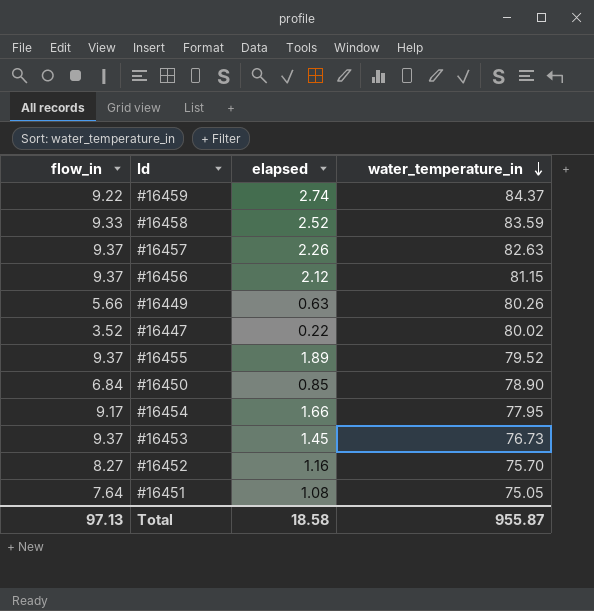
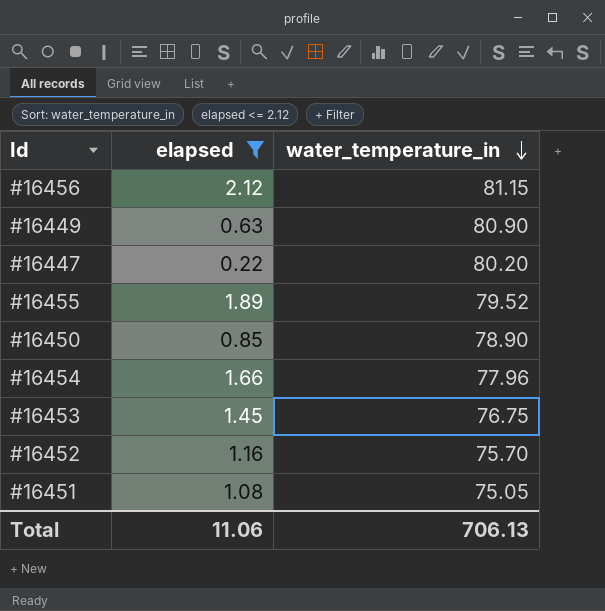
filter: none -> elapsed <= 2.12
column flow_in | position: 1 -> none
#16449 | water_temperature_in: 80.26 -> 80.90
#16447 | water_temperature_in: 80.02 -> 80.20
#16454 | water_temperature_in: 77.95 -> 77.96
#16453 | water_temperature_in: 76.73 -> 76.75
Total | elapsed: 18.58 -> 11.06
Total | water_temperature_in: 955.87 -> 706.13

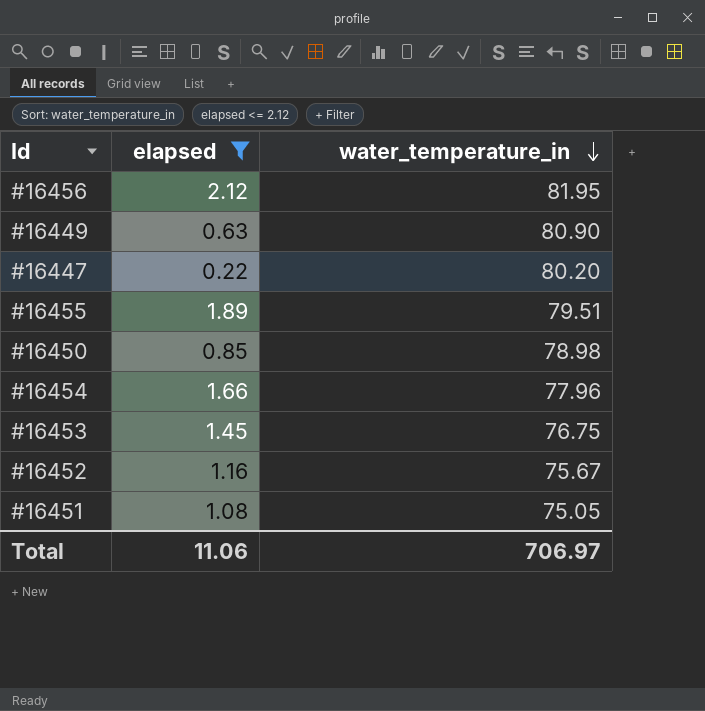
#16456 | water_temperature_in: 81.15 -> 81.95
#16455 | water_temperature_in: 79.52 -> 79.51
#16450 | water_temperature_in: 78.90 -> 78.98
#16452 | water_temperature_in: 75.70 -> 75.67
Total | water_temperature_in: 706.13 -> 706.97

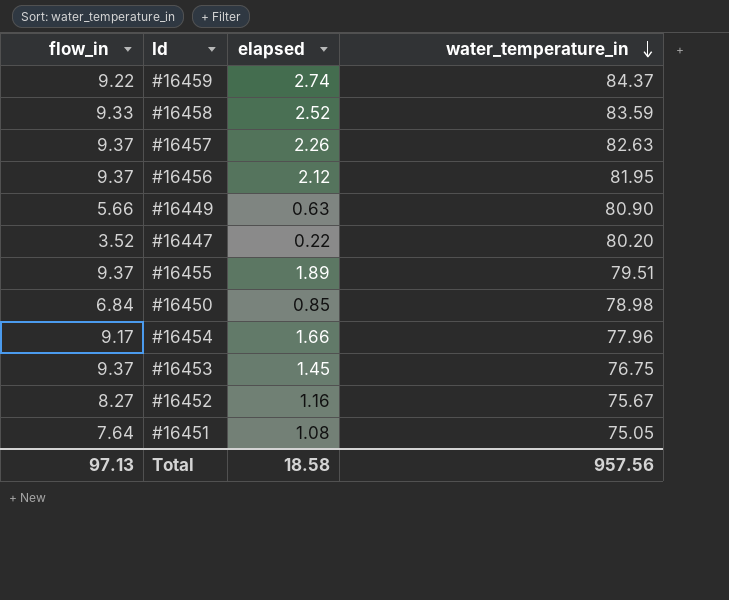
filter: elapsed <= 2.12 -> none
column flow_in | position: none -> 1
Total | elapsed: 11.06 -> 18.58
Total | water_temperature_in: 706.97 -> 957.56

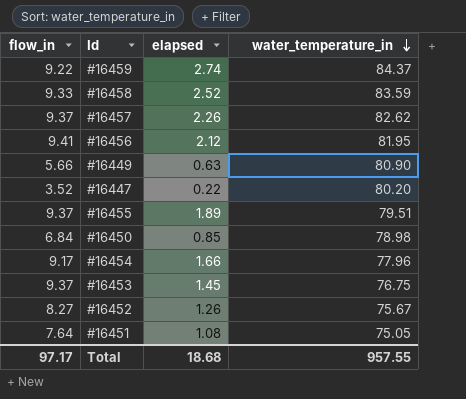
#16457 | water_temperature_in: 82.63 -> 82.62
#16456 | flow_in: 9.37 -> 9.41
#16452 | elapsed: 1.16 -> 1.26
Total | flow_in: 97.13 -> 97.17
Total | elapsed: 18.58 -> 18.68
Total | water_temperature_in: 957.56 -> 957.55

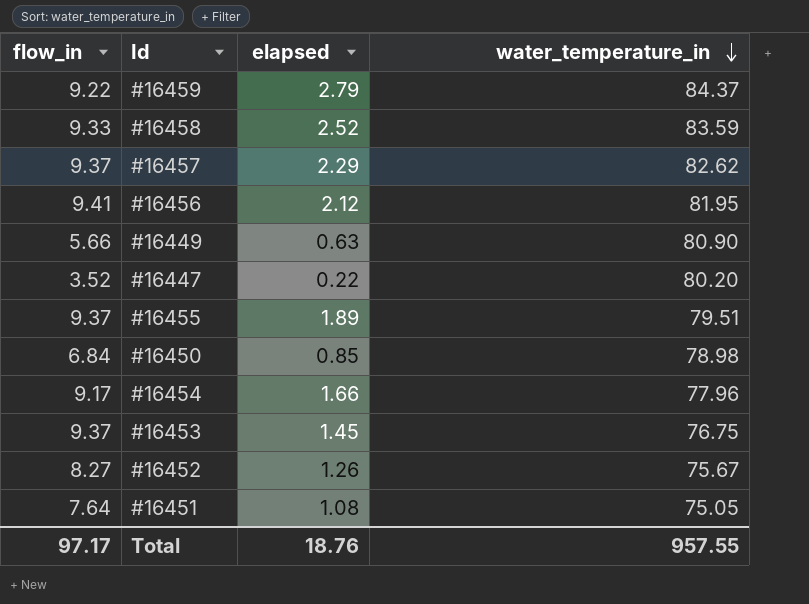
#16459 | elapsed: 2.74 -> 2.79
#16457 | elapsed: 2.26 -> 2.29
Total | elapsed: 18.68 -> 18.76

